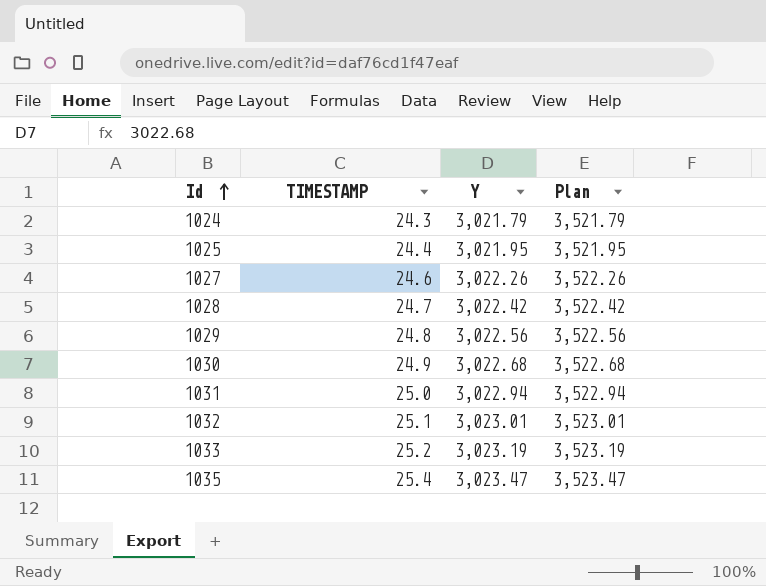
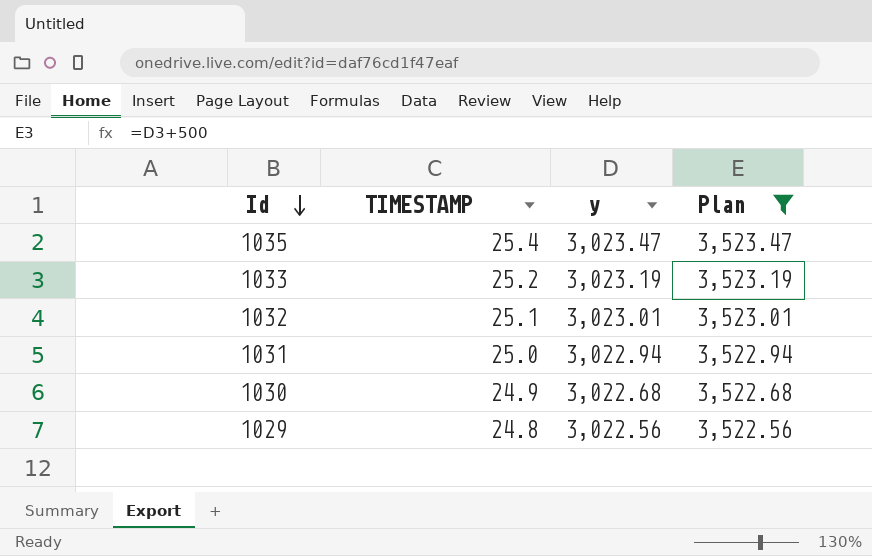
filter: none -> Plan >= 3,522.56
row order: Id ascending -> Id descending
column name: Y -> y

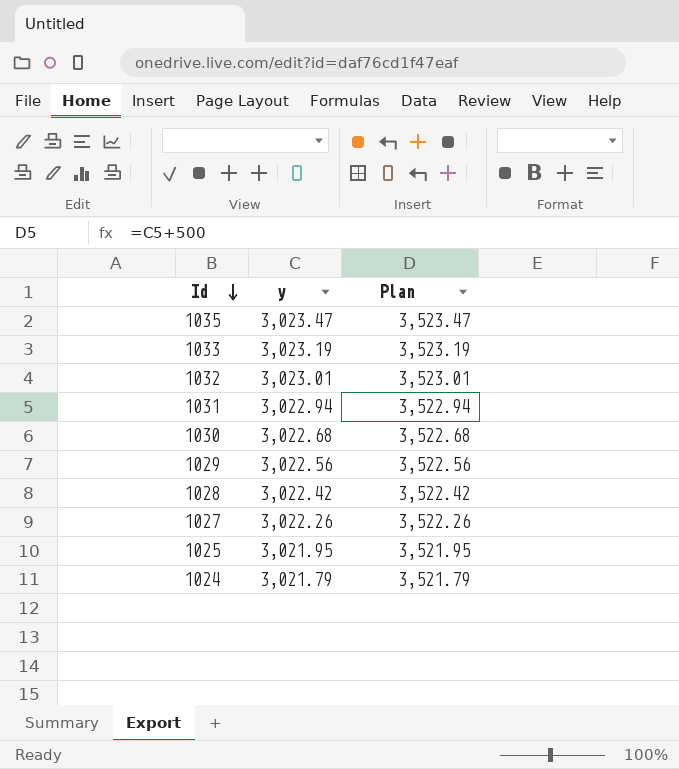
filter: Plan >= 3,522.56 -> none
column TIMESTAMP | position: 2 -> none

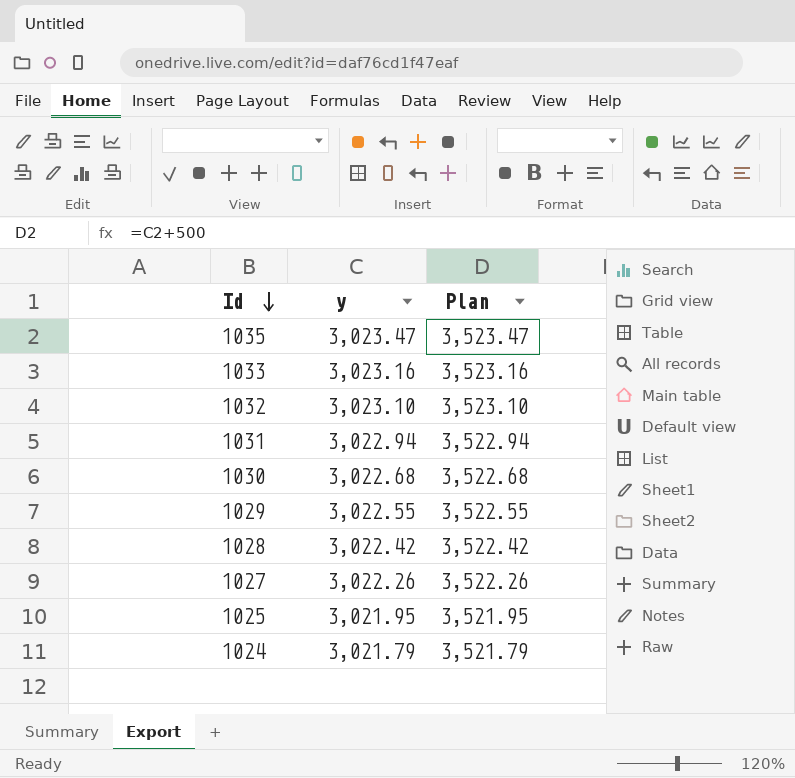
1033 | y: 3,023.19 -> 3,023.16
1033 | Plan: 3,523.19 -> 3,523.16
1032 | y: 3,023.01 -> 3,023.10
1032 | Plan: 3,523.01 -> 3,523.10
1029 | y: 3,022.56 -> 3,022.55
1029 | Plan: 3,522.56 -> 3,522.55

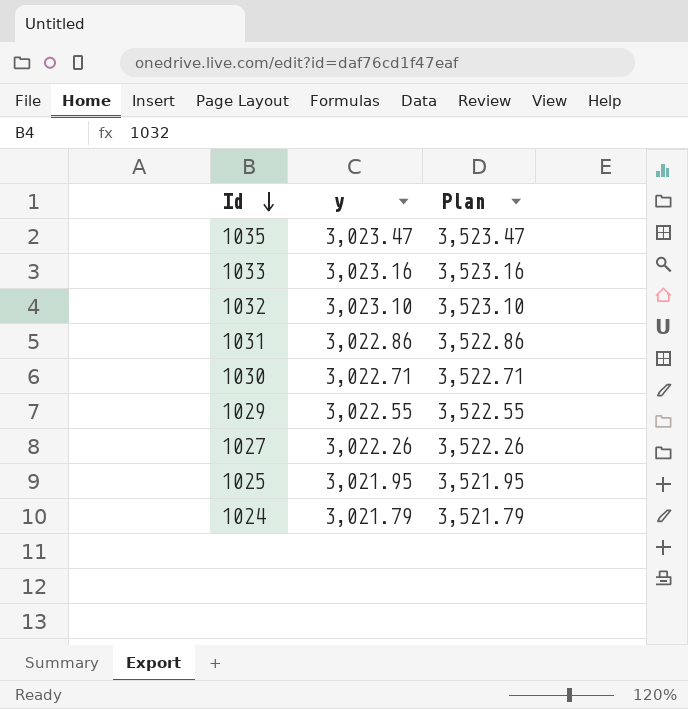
row 1028: 3,022.42 | 3,522.42 -> none
1031 | y: 3,022.94 -> 3,022.86
1031 | Plan: 3,522.94 -> 3,522.86
1030 | y: 3,022.68 -> 3,022.71
1030 | Plan: 3,522.68 -> 3,522.71

